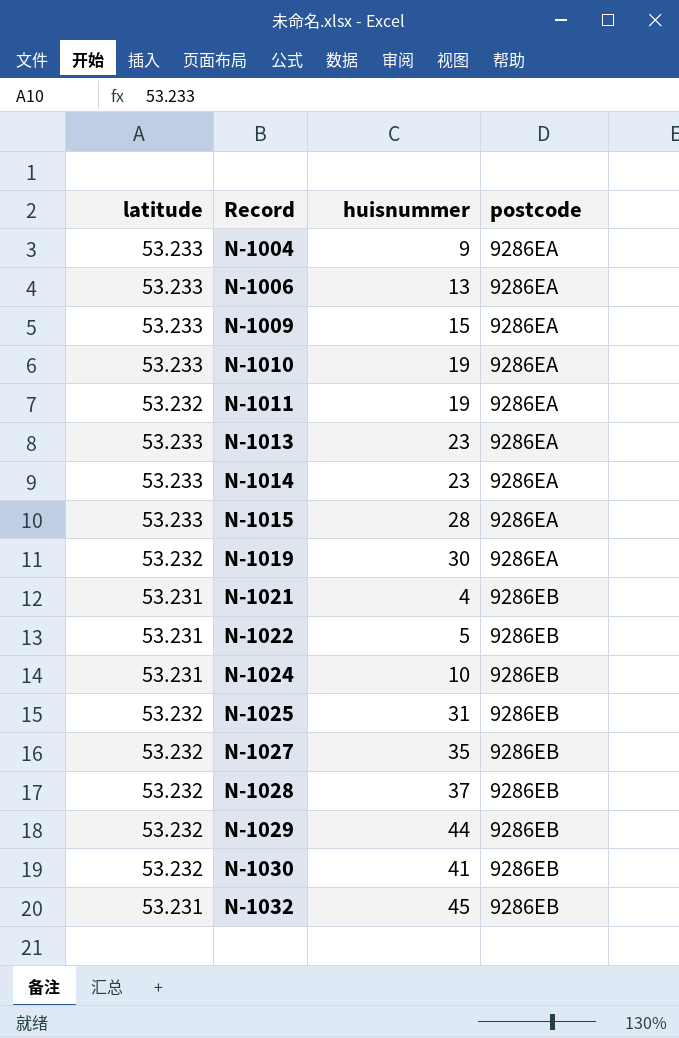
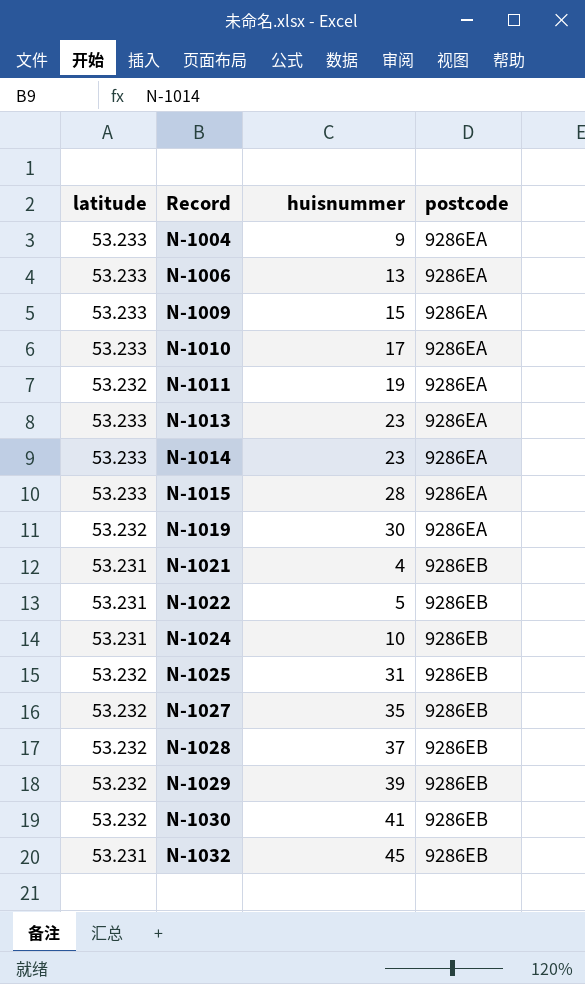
N-1010 | huisnummer: 19 -> 17
N-1029 | huisnummer: 44 -> 39

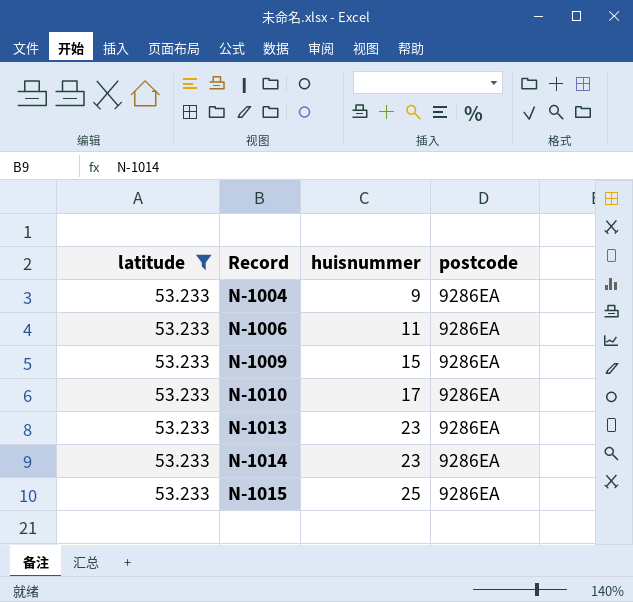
filter: none -> latitude = 53.233
N-1006 | huisnummer: 13 -> 11
N-1015 | huisnummer: 28 -> 25

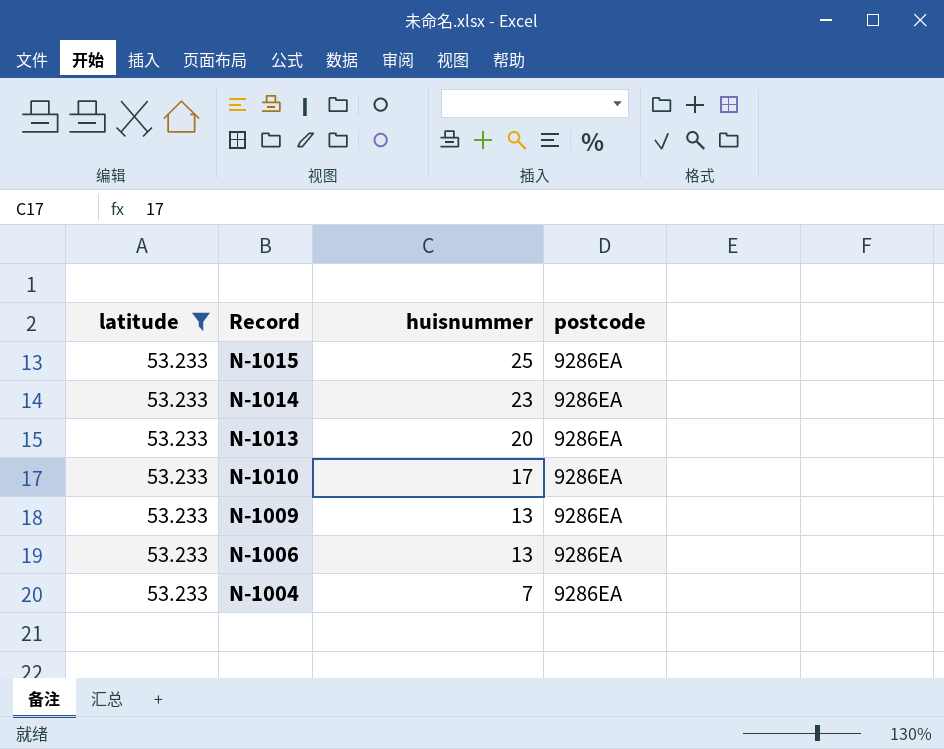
row order: Record ascending -> Record descending
N-1013 | huisnummer: 23 -> 20
N-1009 | huisnummer: 15 -> 13
N-1006 | huisnummer: 11 -> 13
N-1004 | huisnummer: 9 -> 7

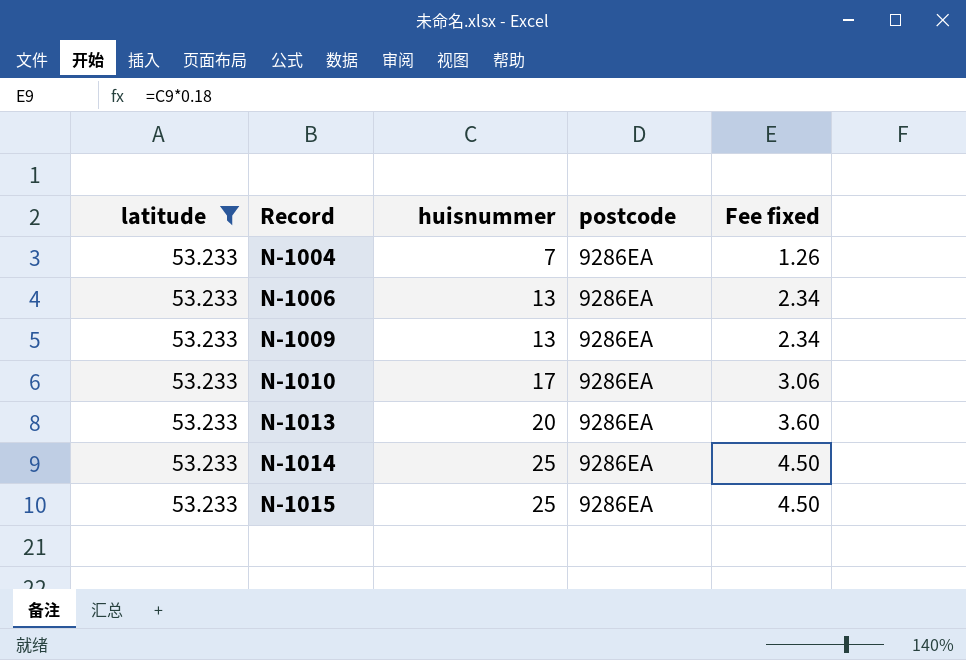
row order: Record descending -> Record ascending
column Fee fixed | formula: none -> [huisnummer] * 0.18
N-1014 | huisnummer: 23 -> 25

